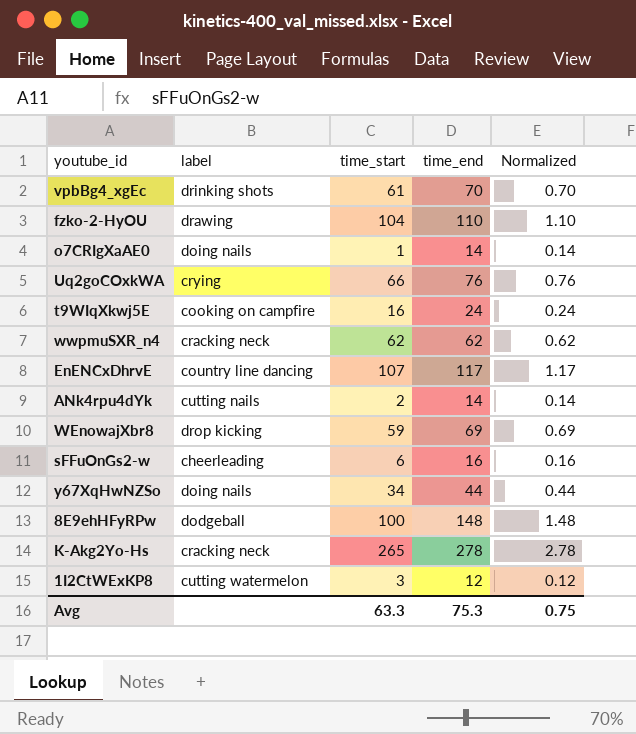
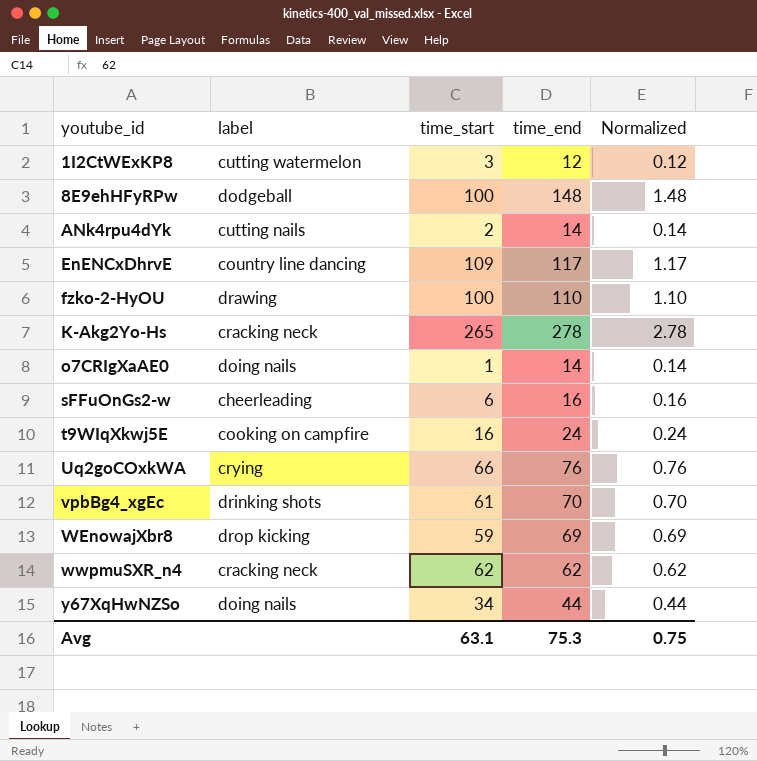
row order: none -> youtube_id ascending
EnENCxDhrvE | time_start: 107 -> 109
fzko-2-HyOU | time_start: 104 -> 100
Avg | time_start: 63.3 -> 63.1

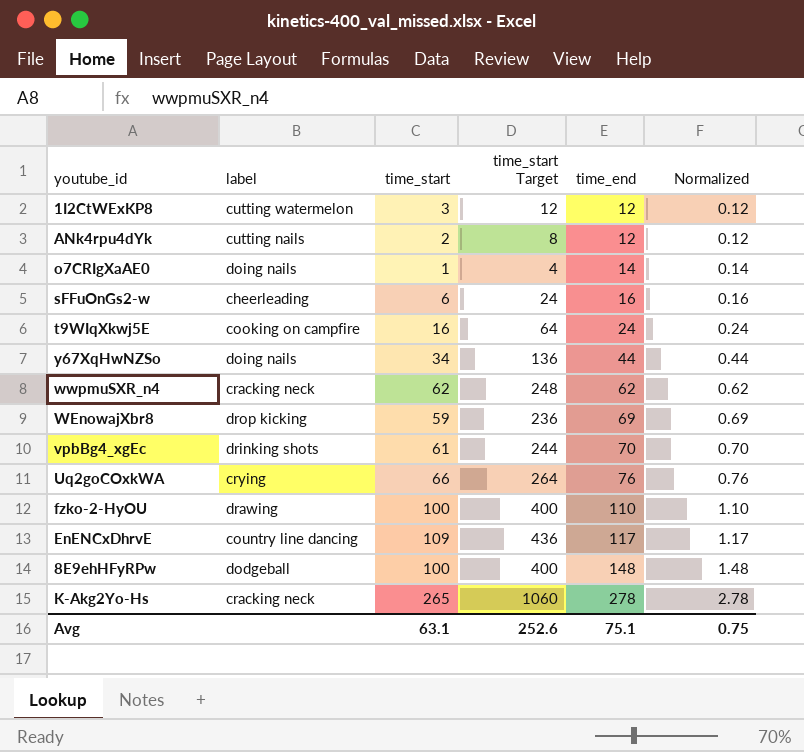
row order: youtube_id ascending -> time_end ascending
column time_start Target | formula: none -> [time_start] * 4
ANk4rpu4dYk | time_end: 14 -> 12
ANk4rpu4dYk | Normalized: 0.14 -> 0.12
Avg | time_end: 75.3 -> 75.1

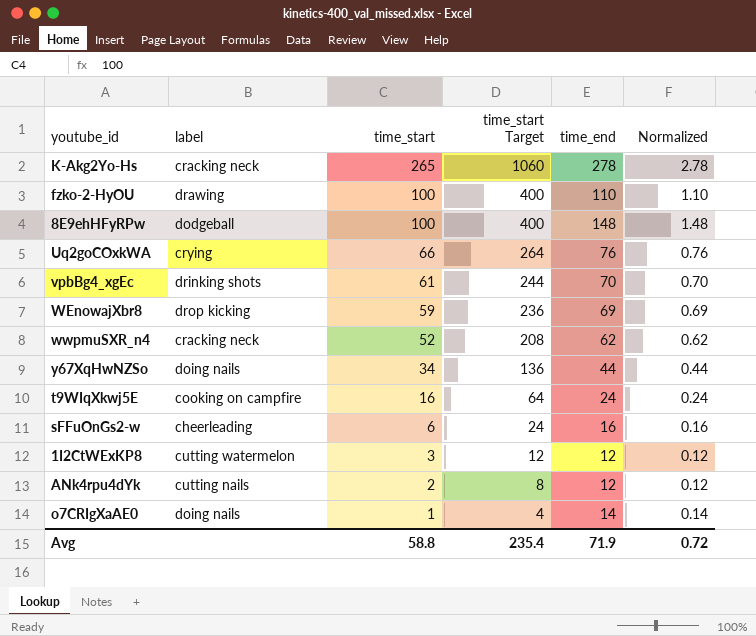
row order: time_end ascending -> time_start descending
row EnENCxDhrvE: country line dancing | 109 | 436 | 117 | 1.17 -> none
wwpmuSXR_n4 | time_start: 62 -> 52
wwpmuSXR_n4 | time_start Target: 248 -> 208
Avg | time_start: 63.1 -> 58.8
Avg | time_start Target: 252.6 -> 235.4
Avg | time_end: 75.1 -> 71.9
Avg | Normalized: 0.75 -> 0.72

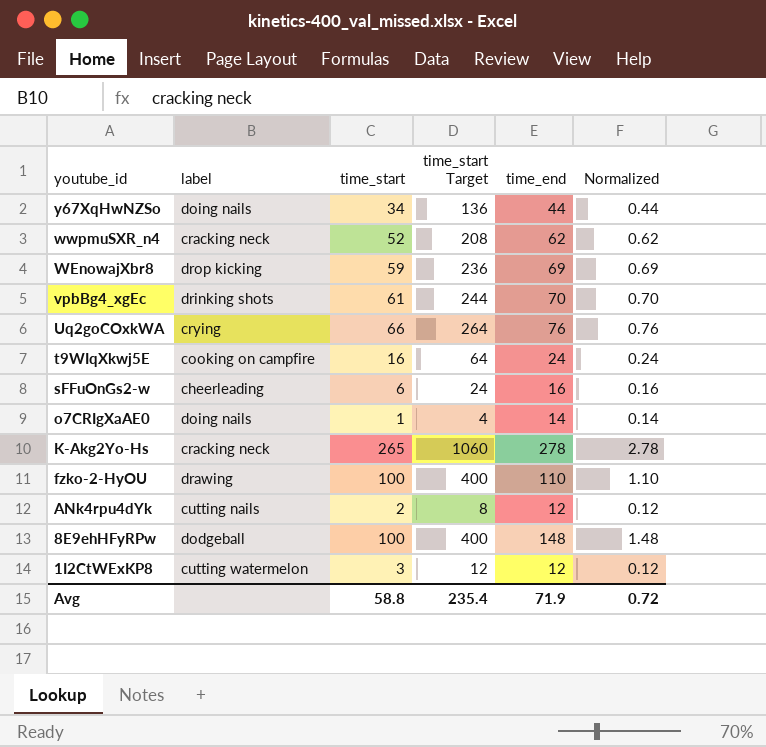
row order: time_start descending -> youtube_id descending

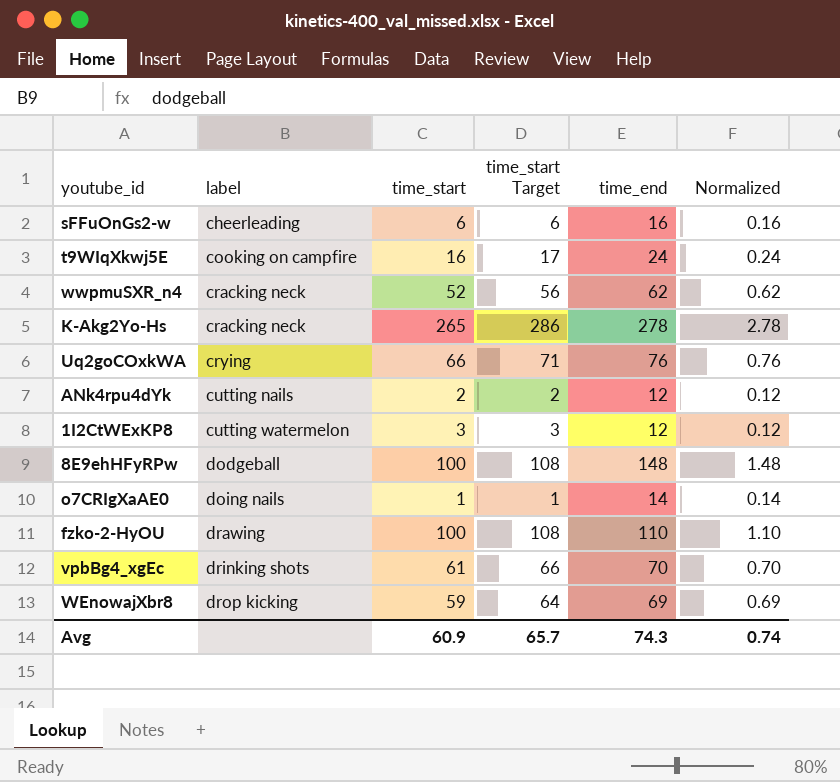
row order: youtube_id descending -> label ascending
column time_start Target | formula: [time_start] * 4 -> [time_start] * 1.08
row y67XqHwNZSo: doing nails | 34 | 136 | 44 | 0.44 -> none
Avg | time_start: 58.8 -> 60.9
Avg | time_start Target: 235.4 -> 65.7
Avg | time_end: 71.9 -> 74.3
Avg | Normalized: 0.72 -> 0.74

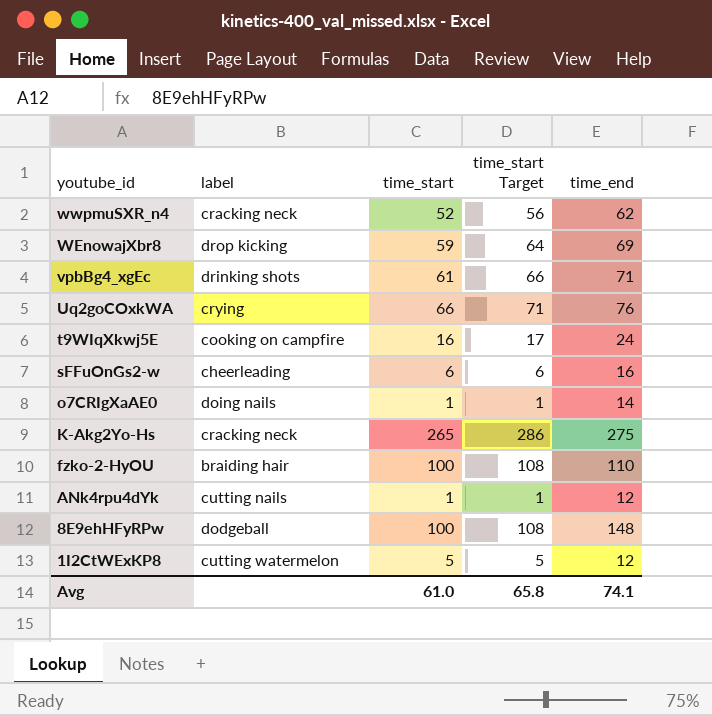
row order: label ascending -> youtube_id descending
column Normalized | formula: [time_end] * 0.01 -> none
vpbBg4_xgEc | time_end: 70 -> 71
K-Akg2Yo-Hs | time_end: 278 -> 275
fzko-2-HyOU | label: drawing -> braiding hair
ANk4rpu4dYk | time_start: 2 -> 1
ANk4rpu4dYk | time_start Target: 2 -> 1
1I2CtWExKP8 | time_start: 3 -> 5
1I2CtWExKP8 | time_start Target: 3 -> 5
Avg | time_start: 60.9 -> 61.0
Avg | time_start Target: 65.7 -> 65.8
Avg | time_end: 74.3 -> 74.1

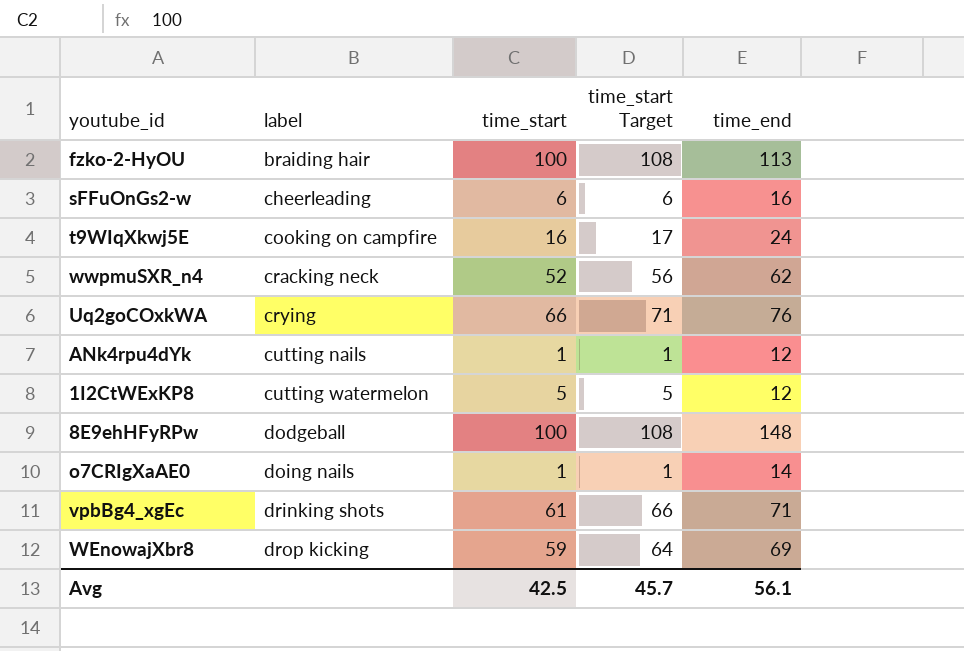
row order: youtube_id descending -> label ascending
row K-Akg2Yo-Hs: cracking neck | 265 | 286 | 275 -> none
fzko-2-HyOU | time_end: 110 -> 113
Avg | time_start: 61.0 -> 42.5
Avg | time_start Target: 65.8 -> 45.7
Avg | time_end: 74.1 -> 56.1

